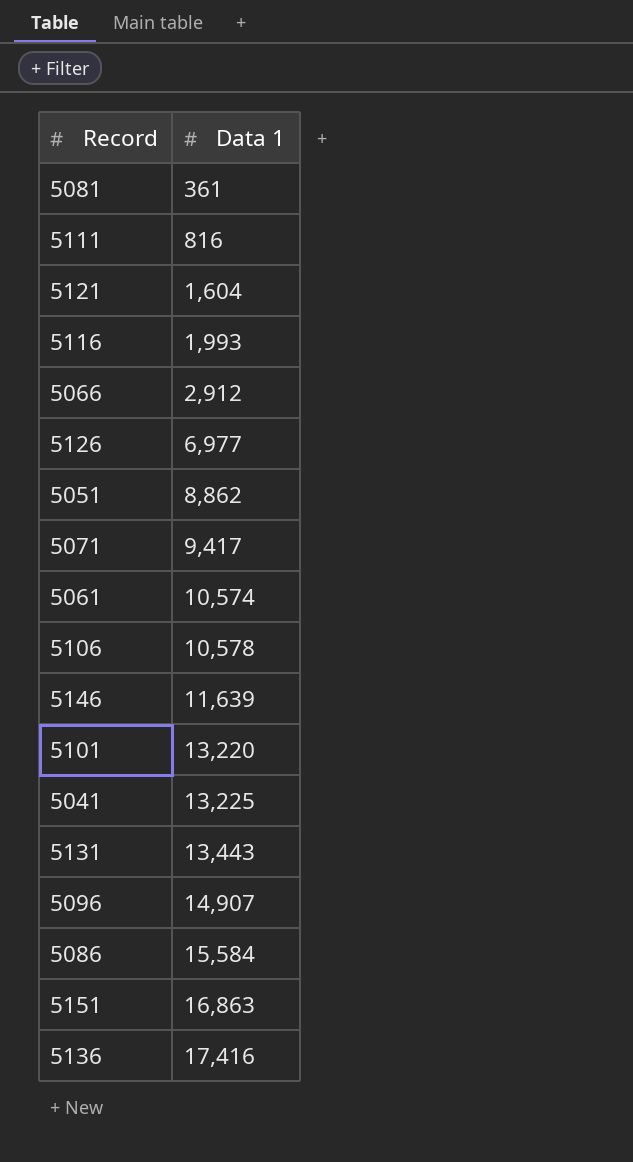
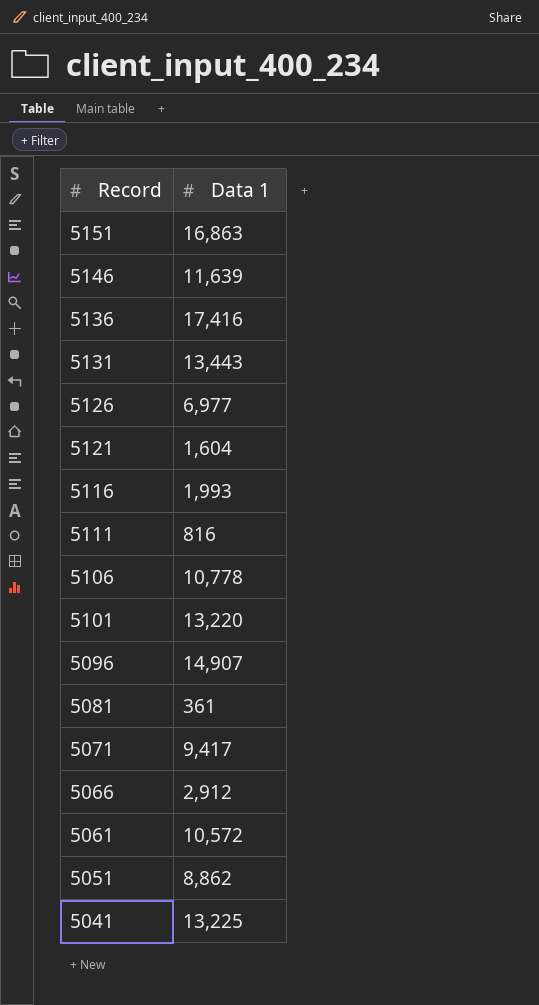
row order: Data 1 ascending -> Record descending
row 5086: 15,584 -> none
5106 | Data 1: 10,578 -> 10,778
5061 | Data 1: 10,574 -> 10,572

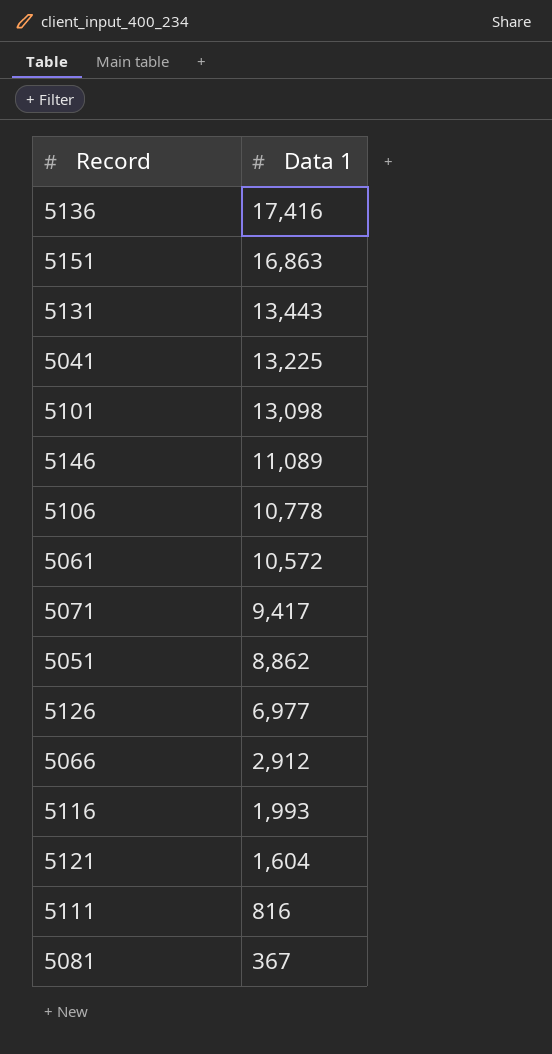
row order: Record descending -> Data 1 descending
row 5096: 14,907 -> none
5101 | Data 1: 13,220 -> 13,098
5146 | Data 1: 11,639 -> 11,089
5081 | Data 1: 361 -> 367

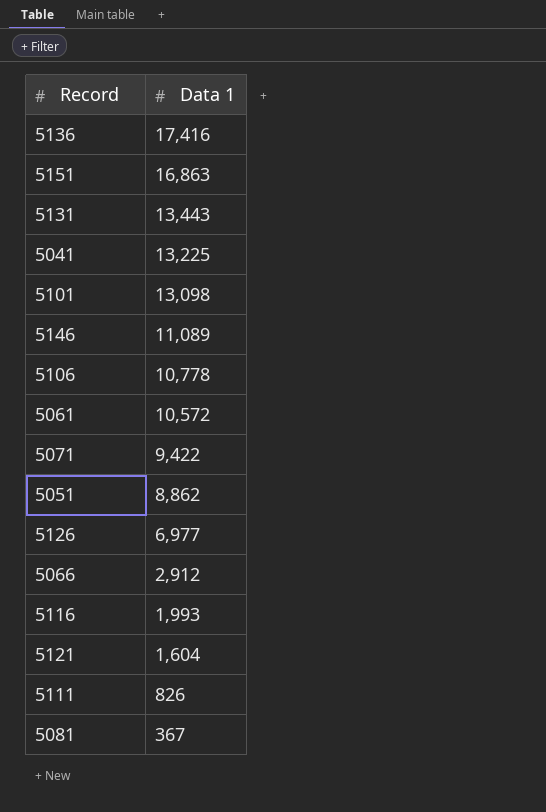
5071 | Data 1: 9,417 -> 9,422
5111 | Data 1: 816 -> 826

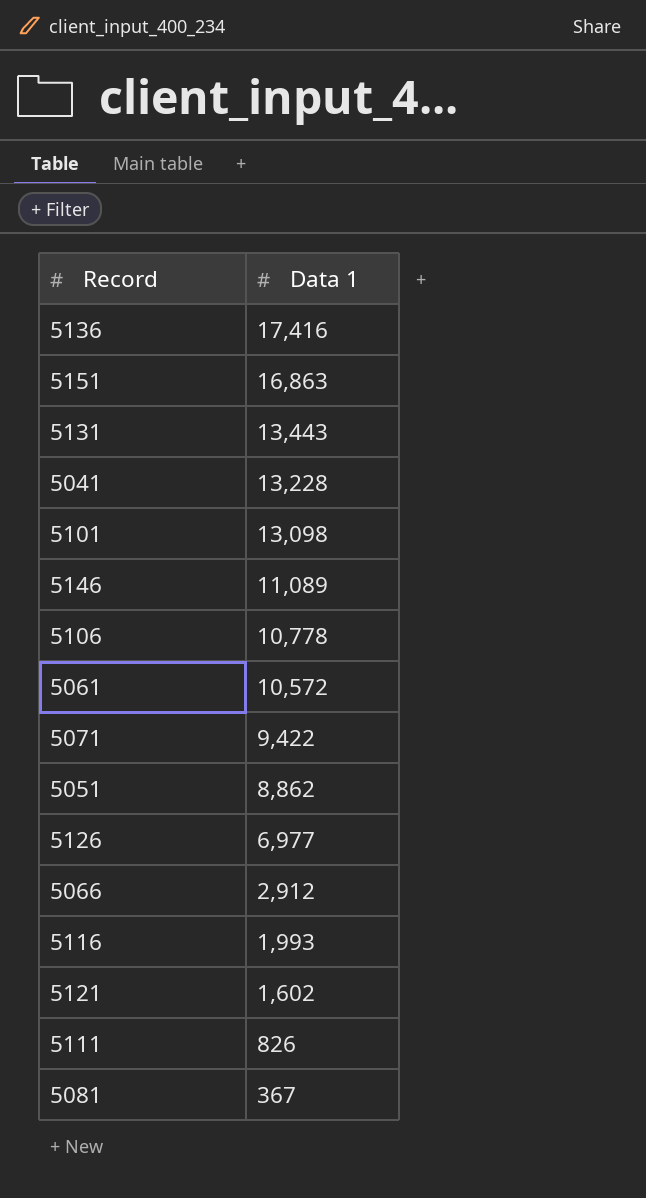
5041 | Data 1: 13,225 -> 13,228
5121 | Data 1: 1,604 -> 1,602

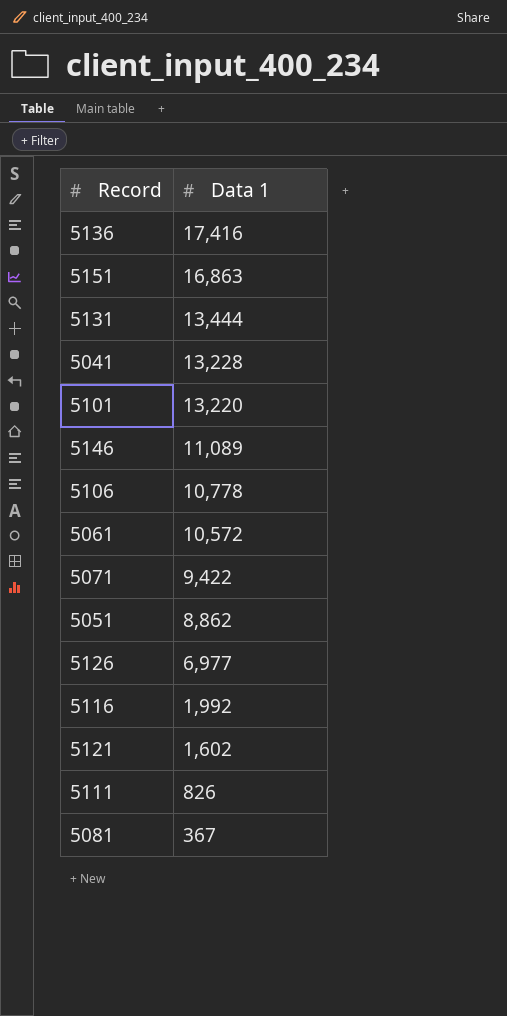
row 5066: 2,912 -> none
5131 | Data 1: 13,443 -> 13,444
5101 | Data 1: 13,098 -> 13,220
5116 | Data 1: 1,993 -> 1,992

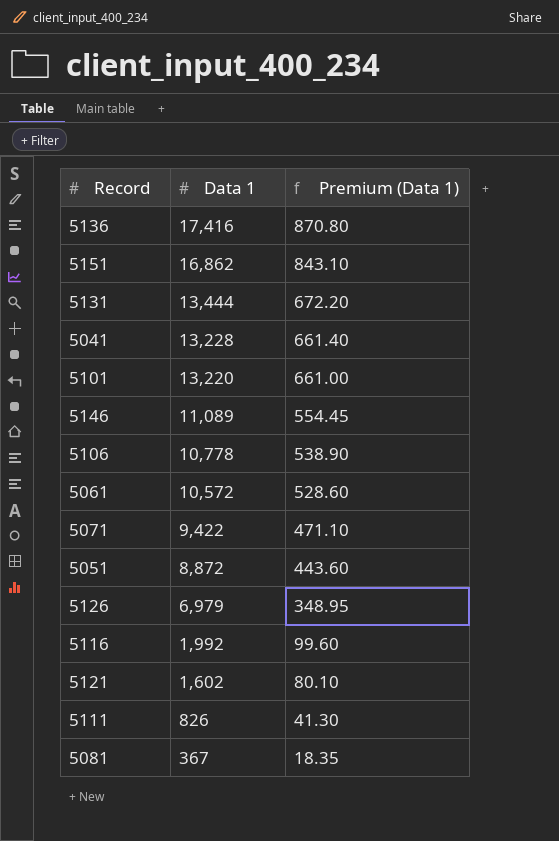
column Premium (Data 1) | formula: none -> [Data 1] * 0.05
5151 | Data 1: 16,863 -> 16,862
5051 | Data 1: 8,862 -> 8,872
5126 | Data 1: 6,977 -> 6,979

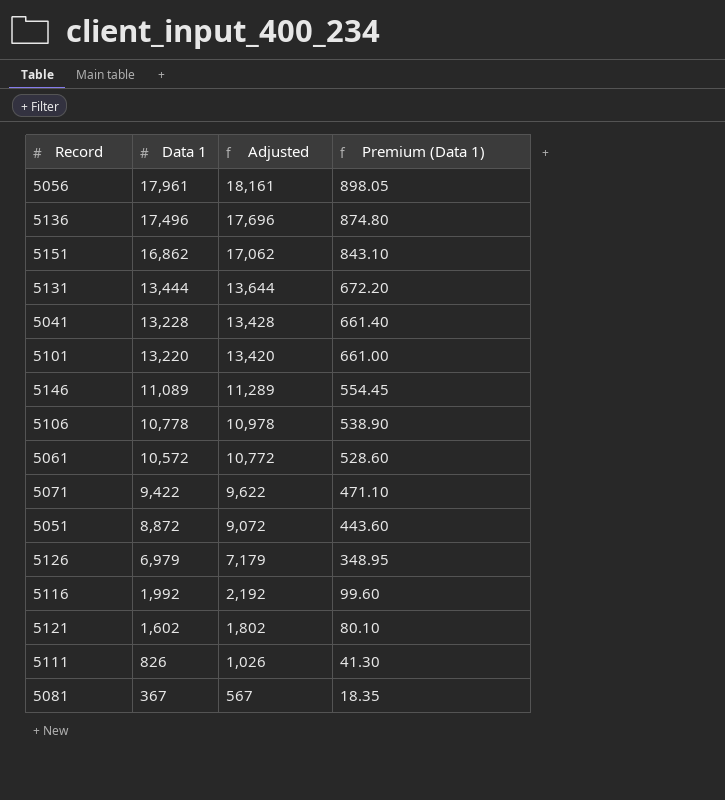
column Adjusted | formula: none -> [Data 1] + 200
row 5056: none -> 17,961 | 18,161 | 898.05
5136 | Data 1: 17,416 -> 17,496
5136 | Premium (Data 1): 870.80 -> 874.80

